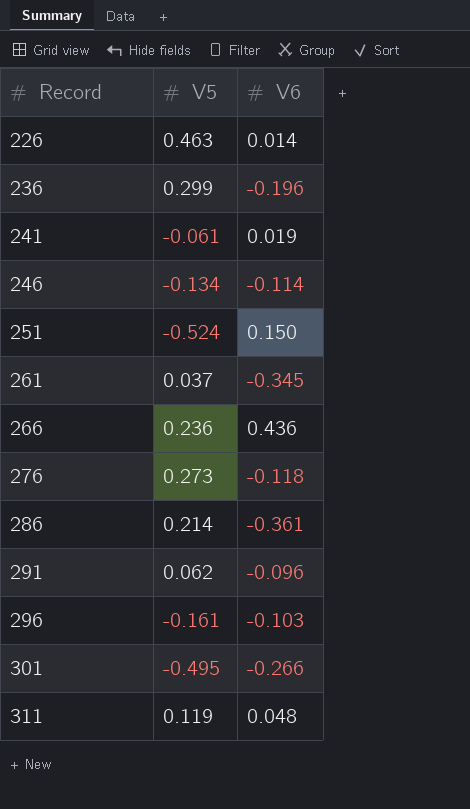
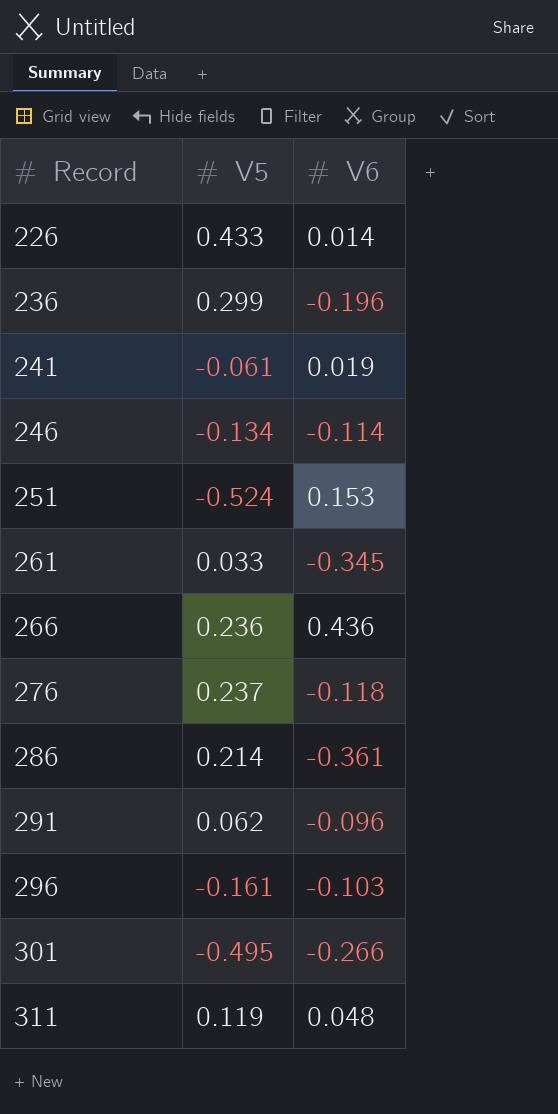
226 | V5: 0.463 -> 0.433
251 | V6: 0.150 -> 0.153
261 | V5: 0.037 -> 0.033
276 | V5: 0.273 -> 0.237

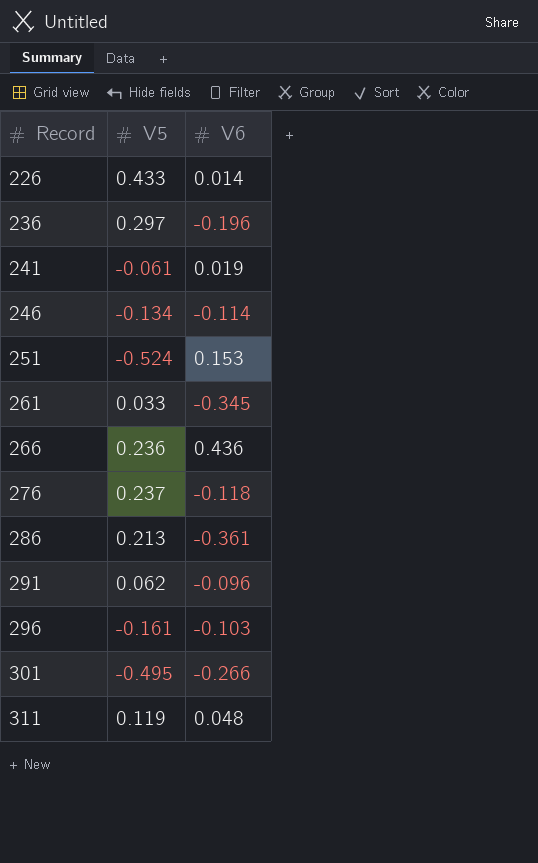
236 | V5: 0.299 -> 0.297
286 | V5: 0.214 -> 0.213

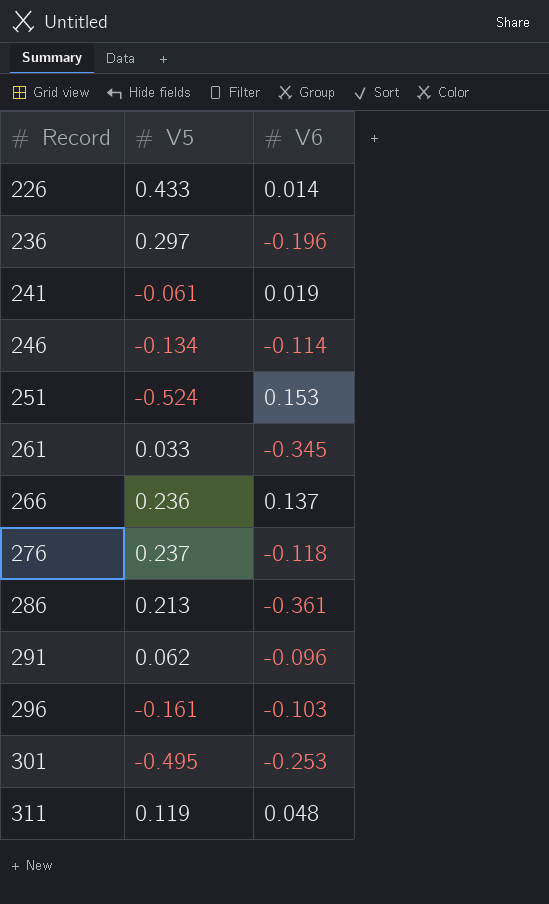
266 | V6: 0.436 -> 0.137
301 | V6: -0.266 -> -0.253

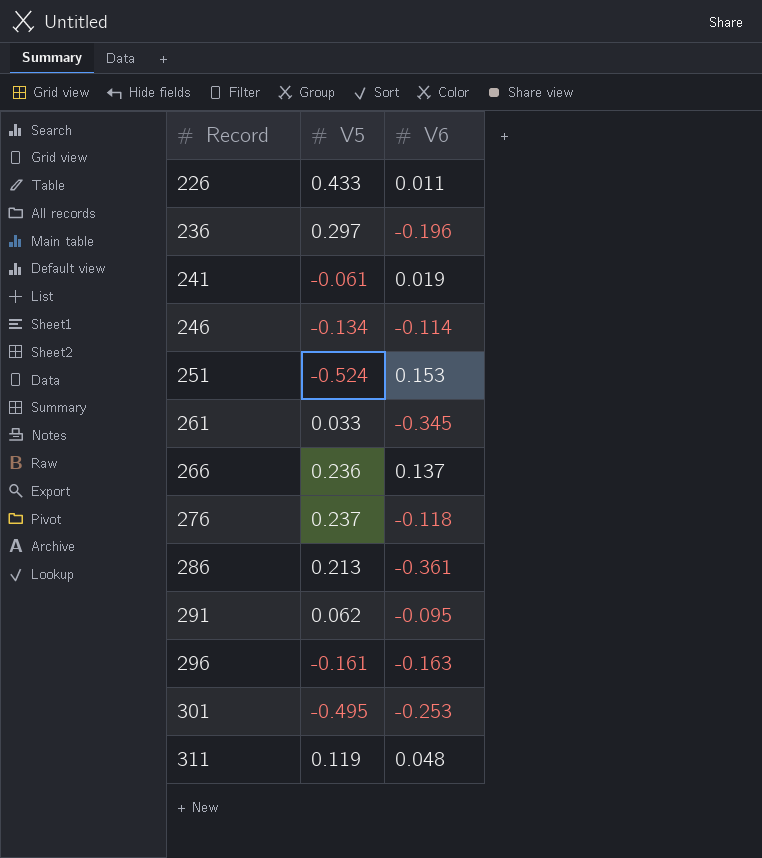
226 | V6: 0.014 -> 0.011
291 | V6: -0.096 -> -0.095
296 | V6: -0.103 -> -0.163

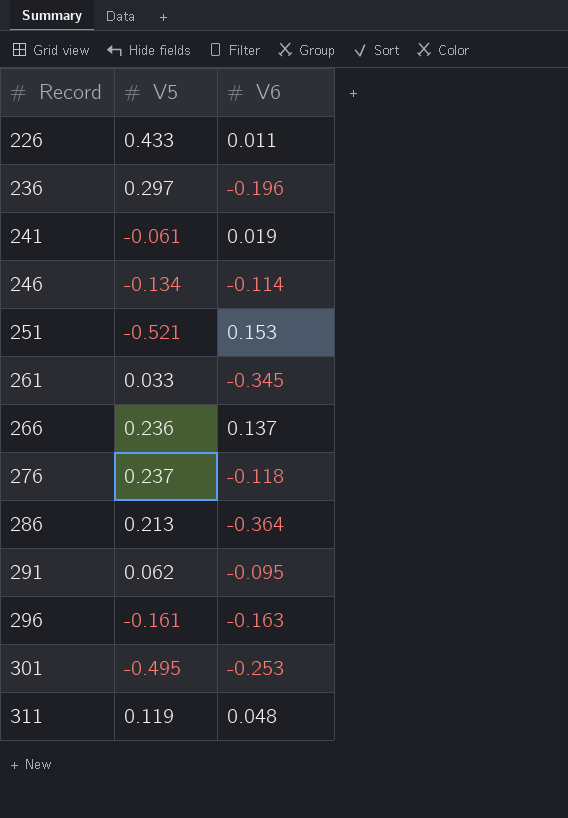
251 | V5: -0.524 -> -0.521
286 | V6: -0.361 -> -0.364

